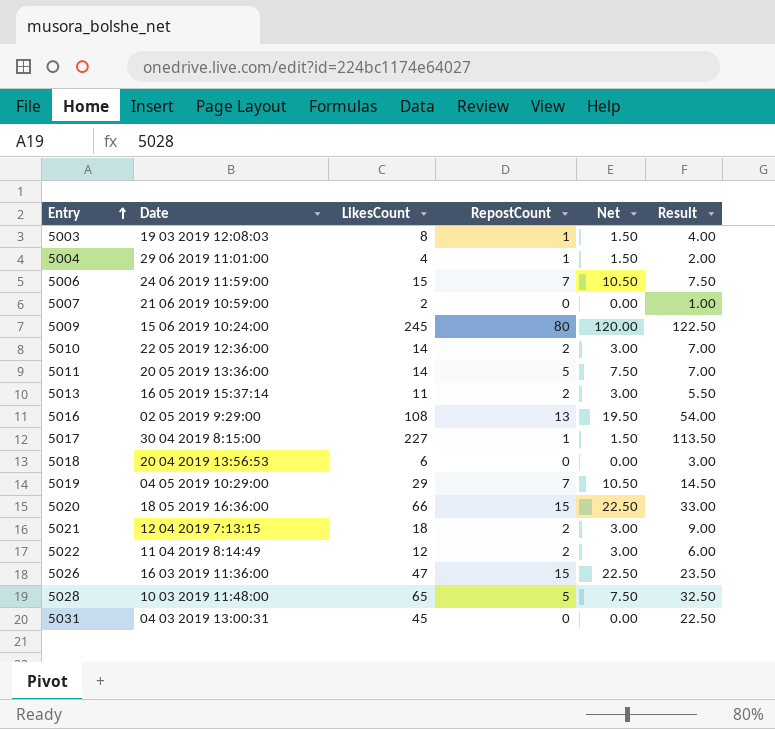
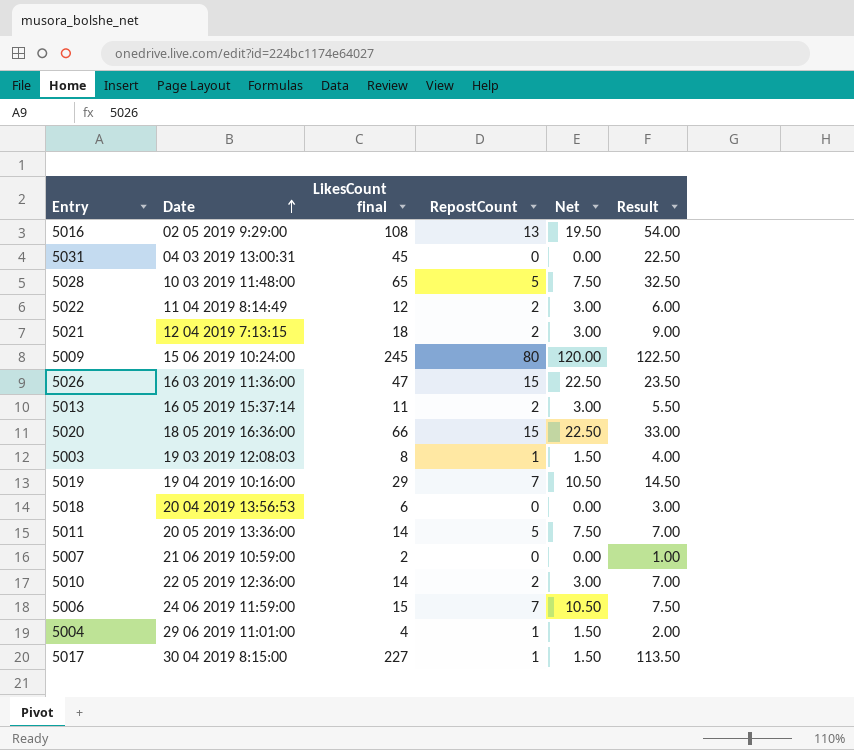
row order: Entry ascending -> Date ascending
column name: LikesCount -> LikesCount final
5019 | Date: 04 05 2019 10:29:00 -> 19 04 2019 10:16:00

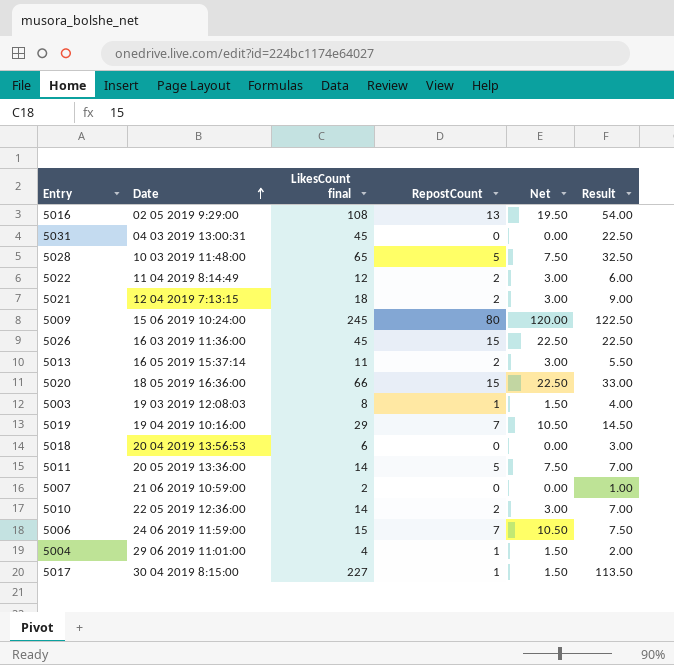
5026 | LikesCount final: 47 -> 45
5026 | Result: 23.50 -> 22.50

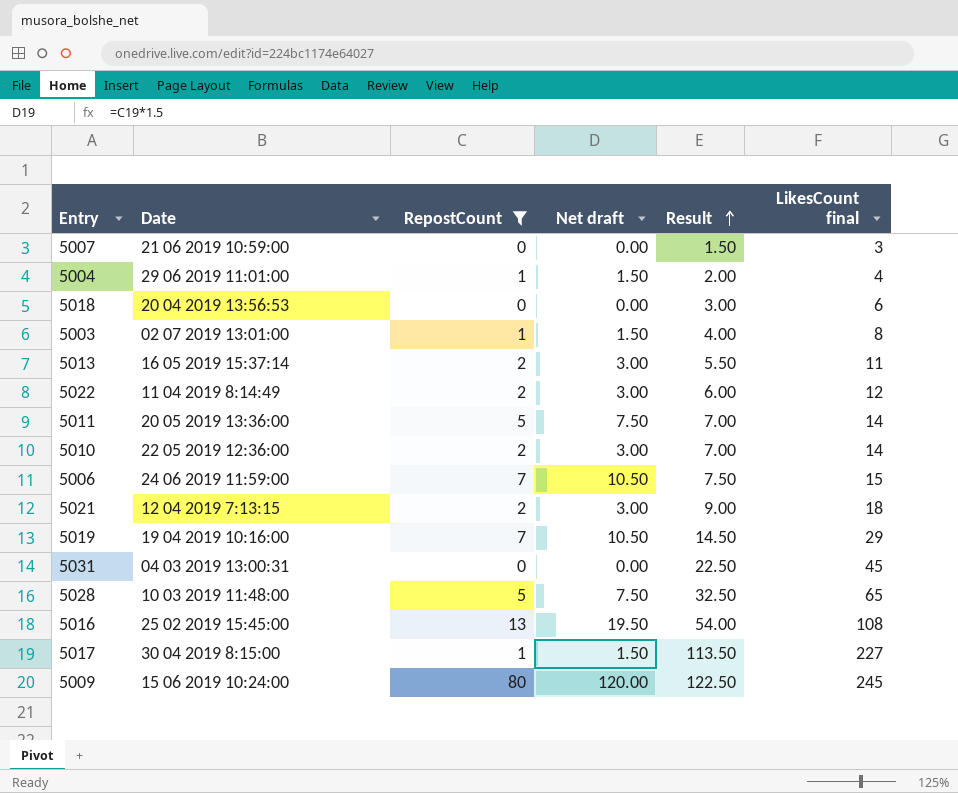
filter: none -> RepostCount != 15
row order: Date ascending -> Result ascending
column name: Net -> Net draft
column LikesCount final | position: 3 -> 6
5007 | Result: 1.00 -> 1.50
5007 | LikesCount final: 2 -> 3
5003 | Date: 19 03 2019 12:08:03 -> 02 07 2019 13:01:00
5016 | Date: 02 05 2019 9:29:00 -> 25 02 2019 15:45:00

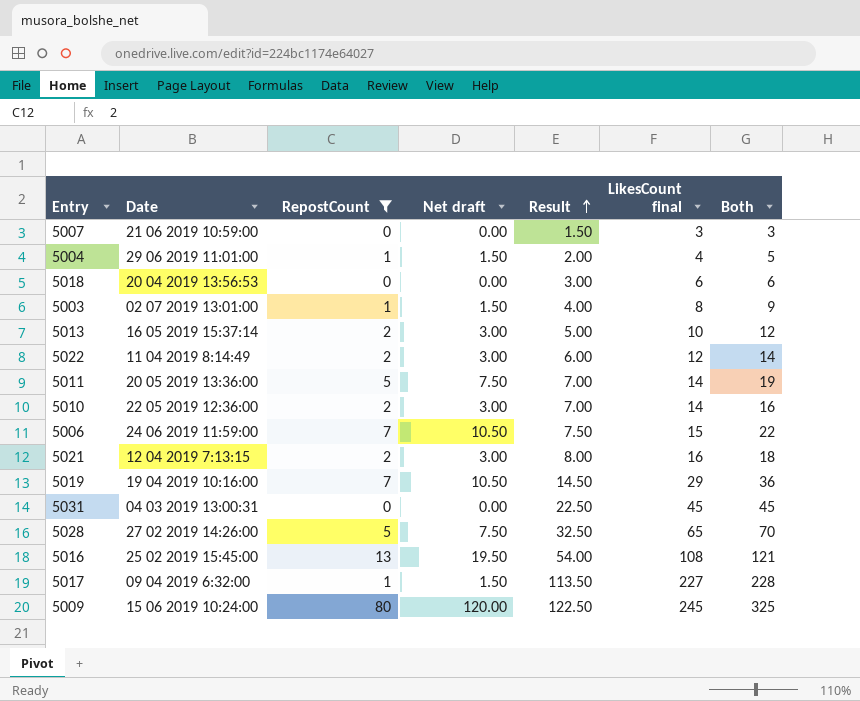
column Both | formula: none -> [RepostCount] + [LikesCount final]
5013 | Result: 5.50 -> 5.00
5013 | LikesCount final: 11 -> 10
5021 | Result: 9.00 -> 8.00
5021 | LikesCount final: 18 -> 16
5028 | Date: 10 03 2019 11:48:00 -> 27 02 2019 14:26:00
5017 | Date: 30 04 2019 8:15:00 -> 09 04 2019 6:32:00

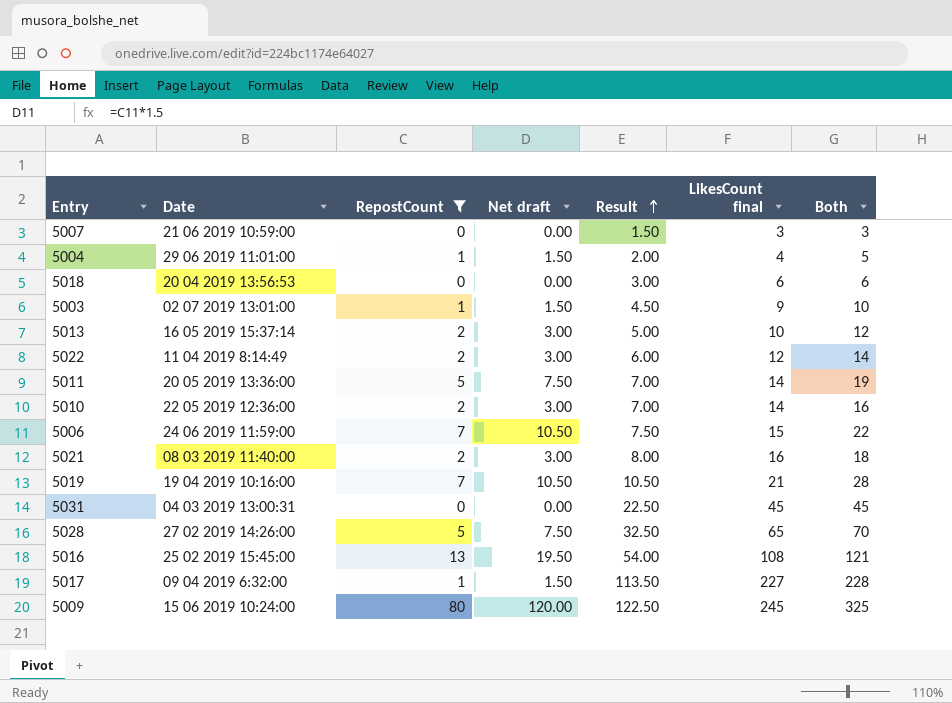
5003 | Result: 4.00 -> 4.50
5003 | LikesCount final: 8 -> 9
5003 | Both: 9 -> 10
5021 | Date: 12 04 2019 7:13:15 -> 08 03 2019 11:40:00
5019 | Result: 14.50 -> 10.50
5019 | LikesCount final: 29 -> 21
5019 | Both: 36 -> 28

